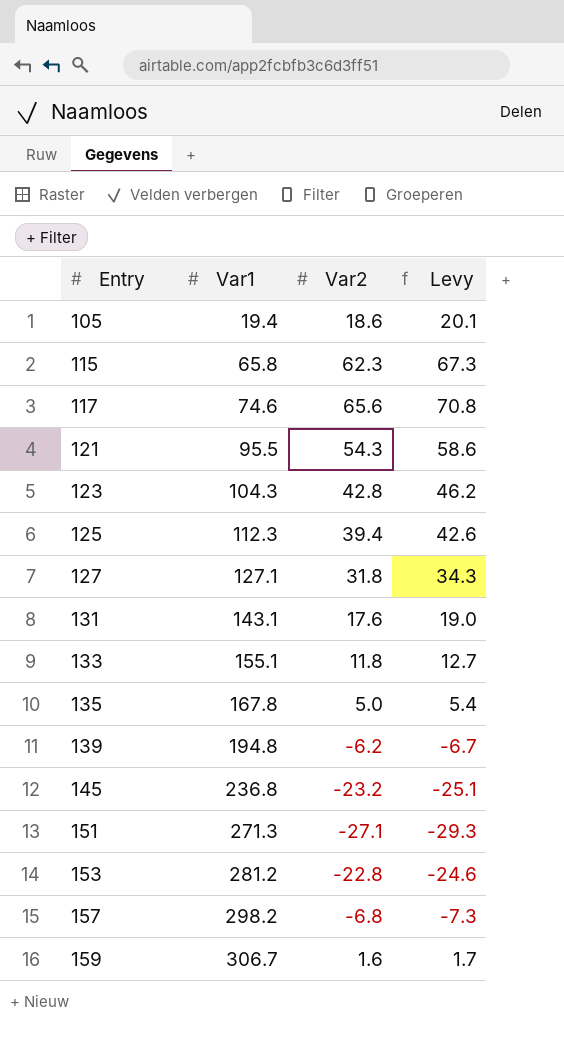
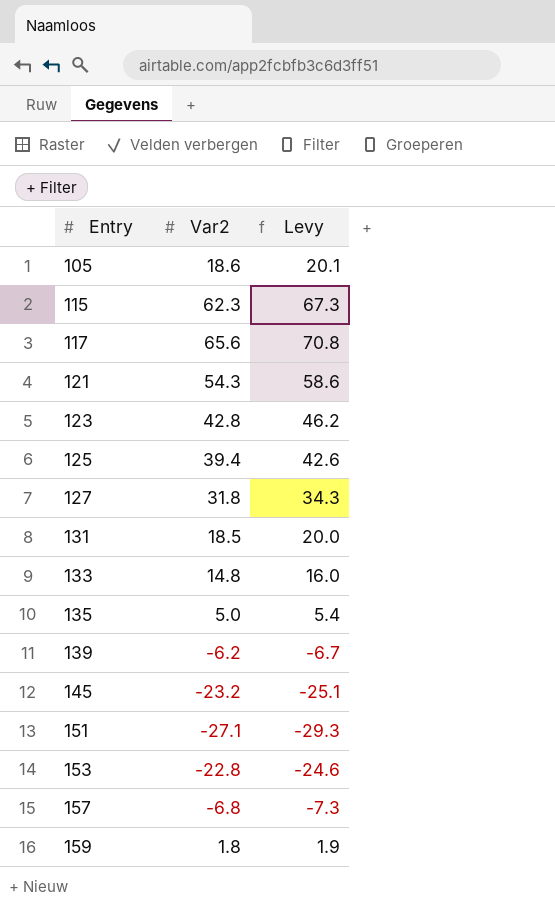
column Var1 | position: 2 -> none
131 | Var2: 17.6 -> 18.5
131 | Levy: 19.0 -> 20.0
133 | Var2: 11.8 -> 14.8
133 | Levy: 12.7 -> 16.0
159 | Var2: 1.6 -> 1.8
159 | Levy: 1.7 -> 1.9

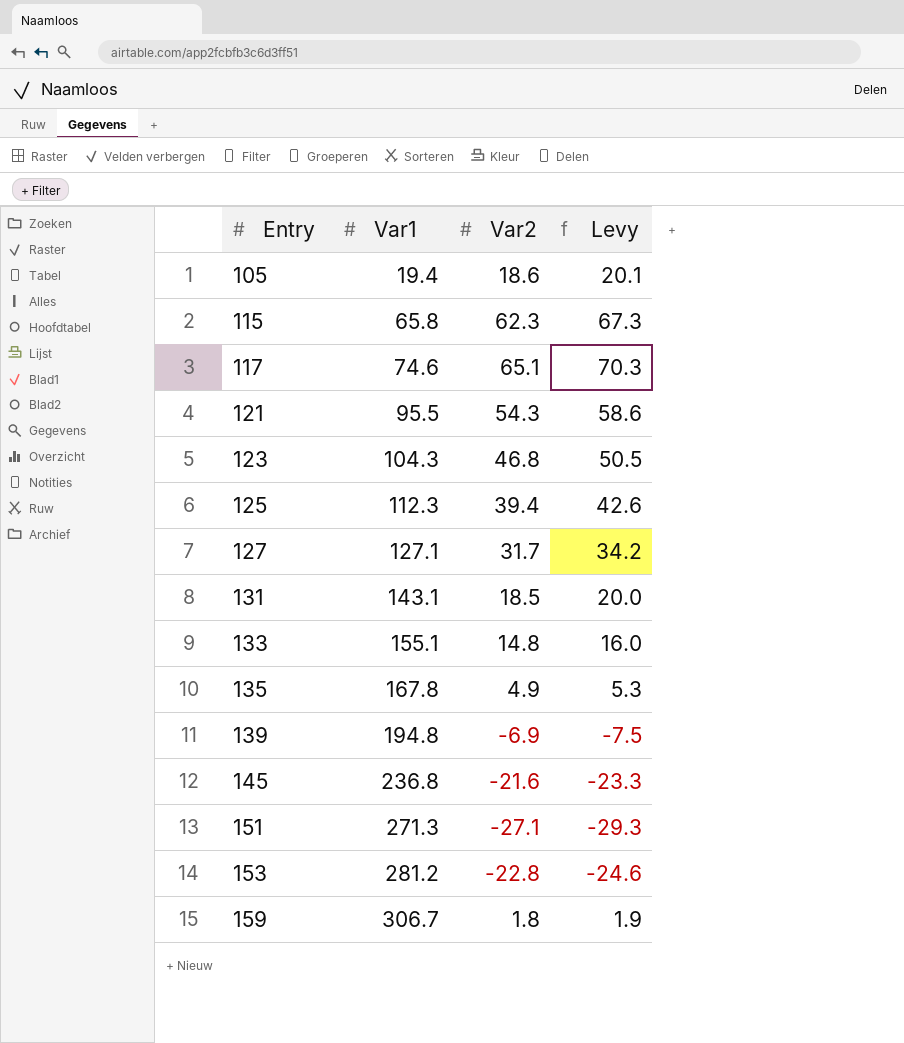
column Var1 | position: none -> 2
row 157: -6.8 | -7.3 -> none
117 | Var2: 65.6 -> 65.1
117 | Levy: 70.8 -> 70.3
123 | Var2: 42.8 -> 46.8
123 | Levy: 46.2 -> 50.5
127 | Var2: 31.8 -> 31.7
127 | Levy: 34.3 -> 34.2
135 | Var2: 5.0 -> 4.9
135 | Levy: 5.4 -> 5.3
139 | Var2: -6.2 -> -6.9
139 | Levy: -6.7 -> -7.5
145 | Var2: -23.2 -> -21.6
145 | Levy: -25.1 -> -23.3

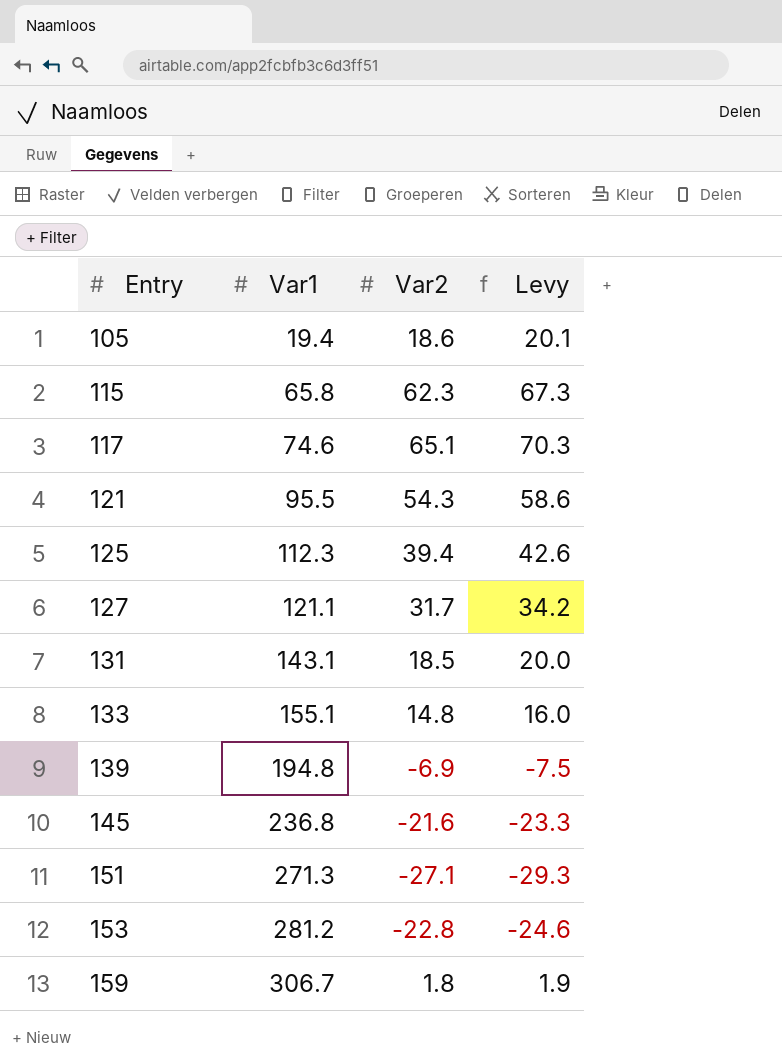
row 123: 104.3 | 46.8 | 50.5 -> none
row 135: 167.8 | 4.9 | 5.3 -> none
127 | Var1: 127.1 -> 121.1

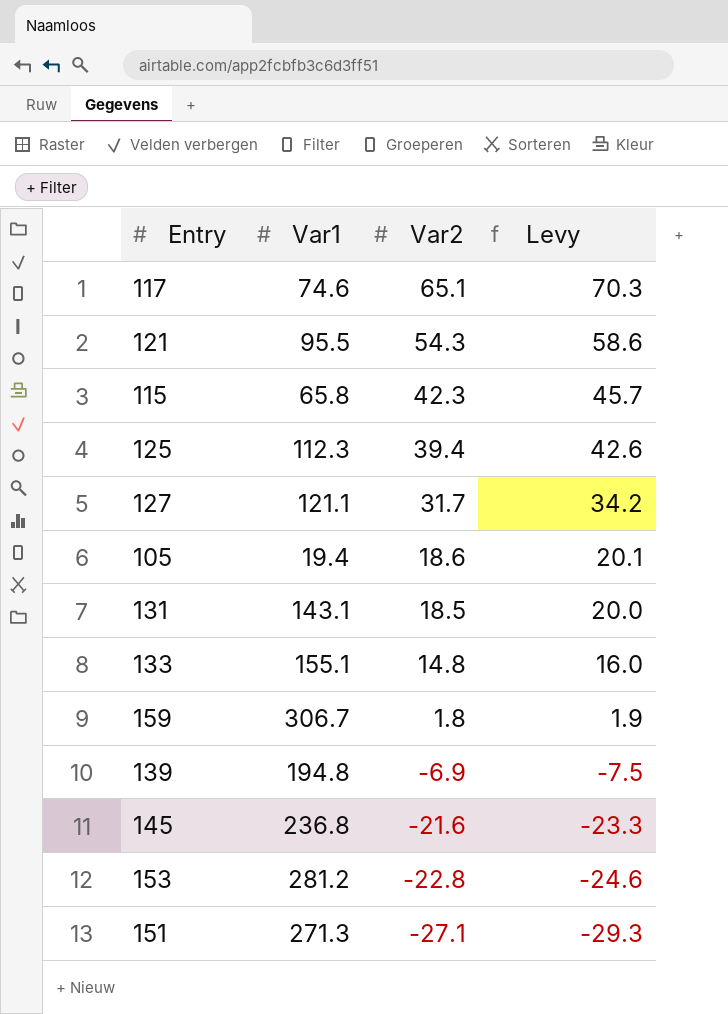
row order: Entry ascending -> Var2 descending
115 | Var2: 62.3 -> 42.3
115 | Levy: 67.3 -> 45.7

